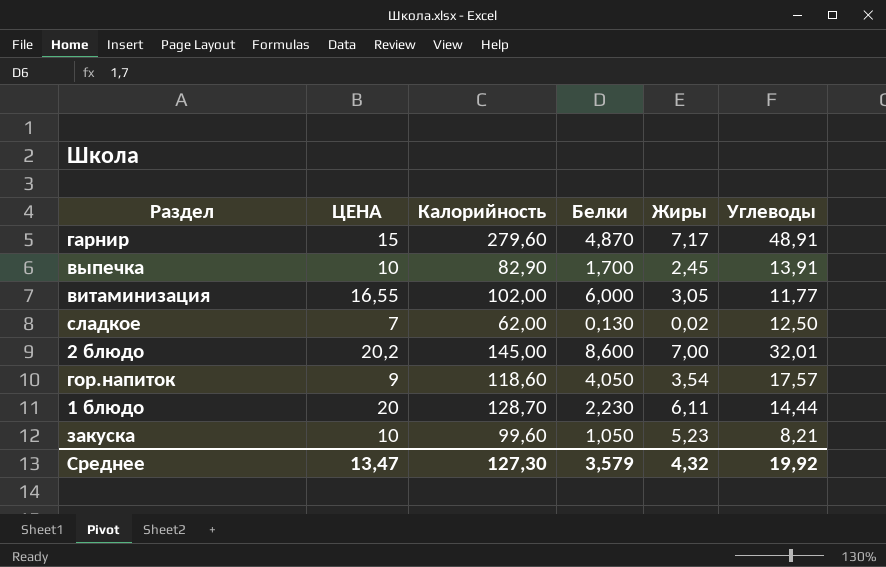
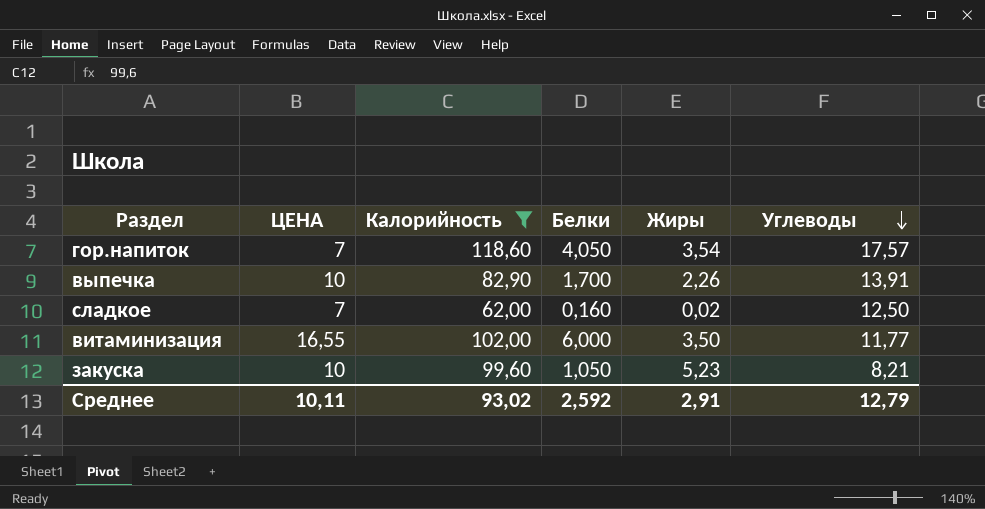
filter: none -> Калорийность <= 118,60
row order: none -> Углеводы descending
гор.напиток | ЦЕНА: 9 -> 7
выпечка | Жиры: 2,45 -> 2,26
сладкое | Белки: 0,130 -> 0,160
витаминизация | Жиры: 3,05 -> 3,50
Среднее | ЦЕНА: 13,47 -> 10,11
Среднее | Калорийность: 127,30 -> 93,02
Среднее | Белки: 3,579 -> 2,592
Среднее | Жиры: 4,32 -> 2,91
Среднее | Углеводы: 19,92 -> 12,79

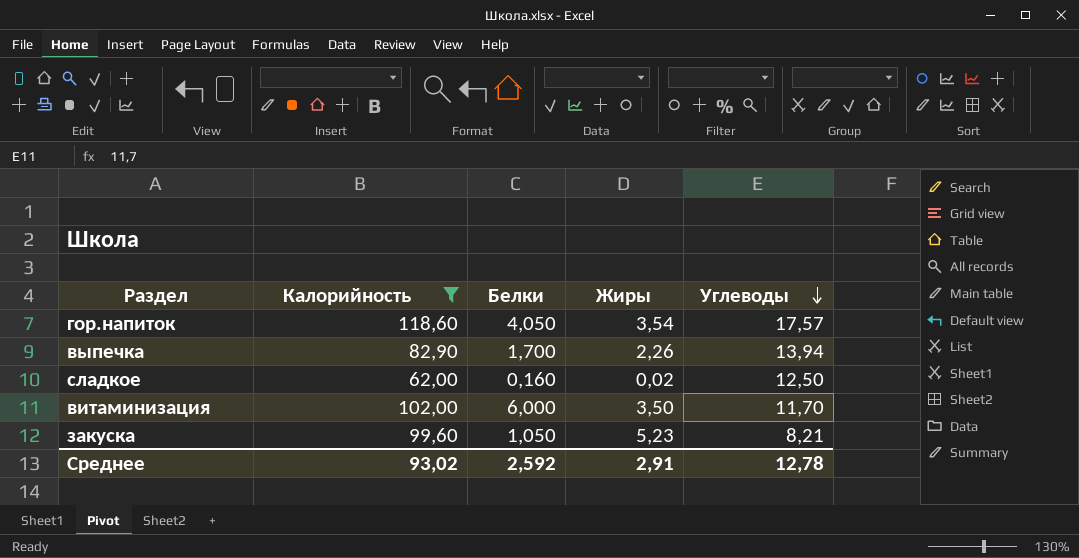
column ЦЕНА | position: 2 -> none
выпечка | Углеводы: 13,91 -> 13,94
витаминизация | Углеводы: 11,77 -> 11,70
Среднее | Углеводы: 12,79 -> 12,78

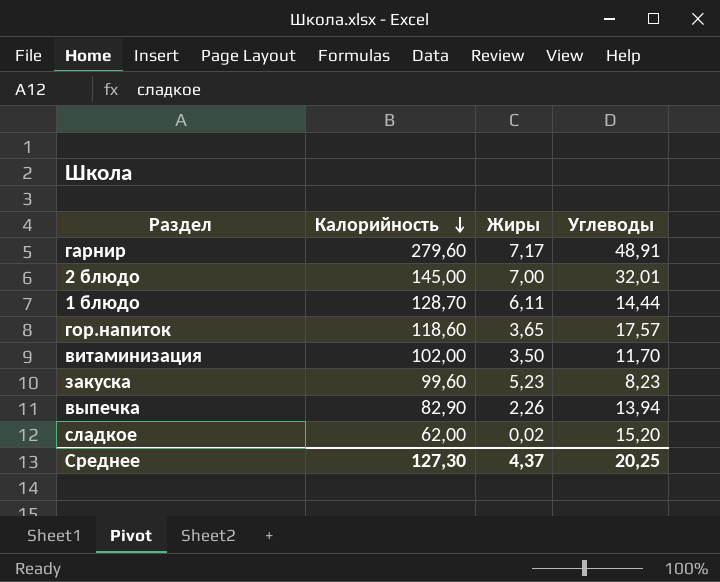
filter: Калорийность <= 118,60 -> none
row order: Углеводы descending -> Калорийность descending
column Белки | position: 3 -> none
гор.напиток | Жиры: 3,54 -> 3,65
закуска | Углеводы: 8,21 -> 8,23
сладкое | Углеводы: 12,50 -> 15,20
Среднее | Калорийность: 93,02 -> 127,30
Среднее | Жиры: 2,91 -> 4,37
Среднее | Углеводы: 12,78 -> 20,25

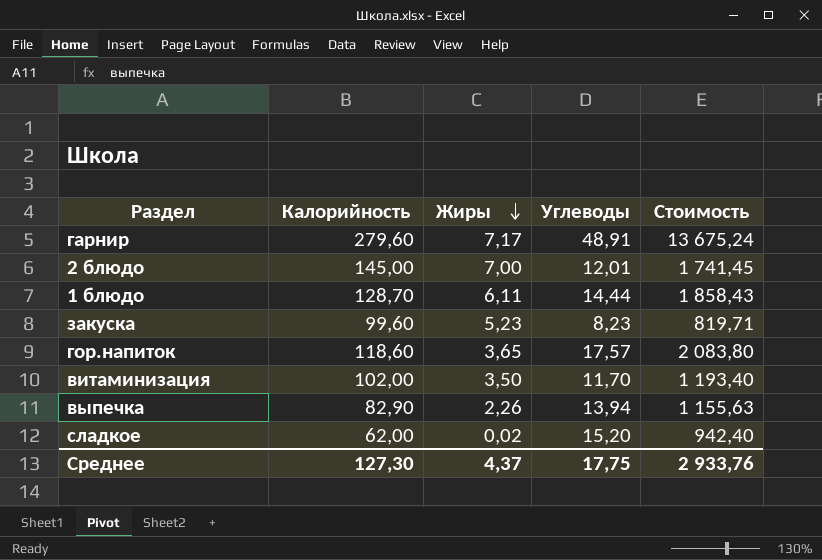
row order: Калорийность descending -> Жиры descending
column Стоимость | formula: none -> [Калорийность] * [Углеводы]
2 блюдо | Углеводы: 32,01 -> 12,01
Среднее | Углеводы: 20,25 -> 17,75

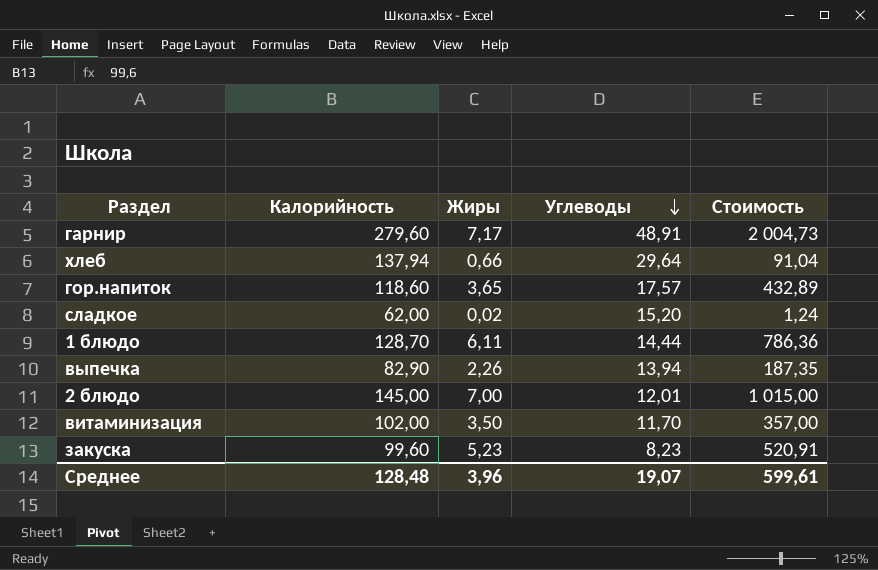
row order: Жиры descending -> Углеводы descending
column Стоимость | formula: [Калорийность] * [Углеводы] -> [Калорийность] * [Жиры]
row хлеб: none -> 137,94 | 0,66 | 29,64 | 91,04
Среднее | Калорийность: 127,30 -> 128,48
Среднее | Жиры: 4,37 -> 3,96
Среднее | Углеводы: 17,75 -> 19,07
Среднее | Стоимость: 2 933,76 -> 599,61

